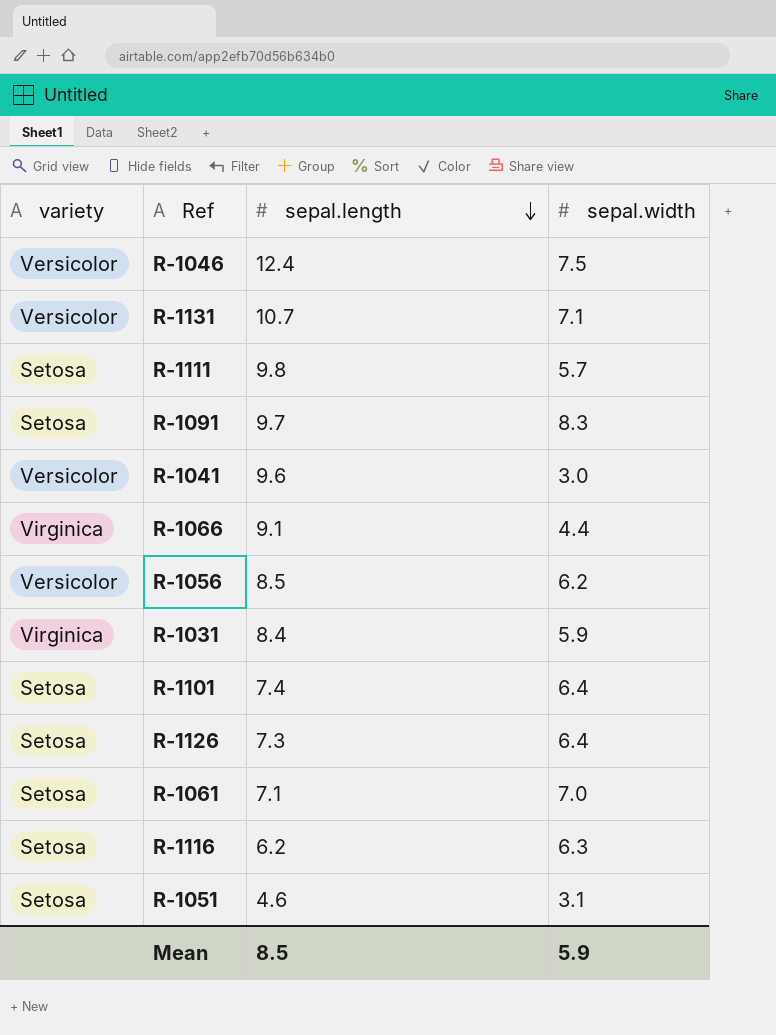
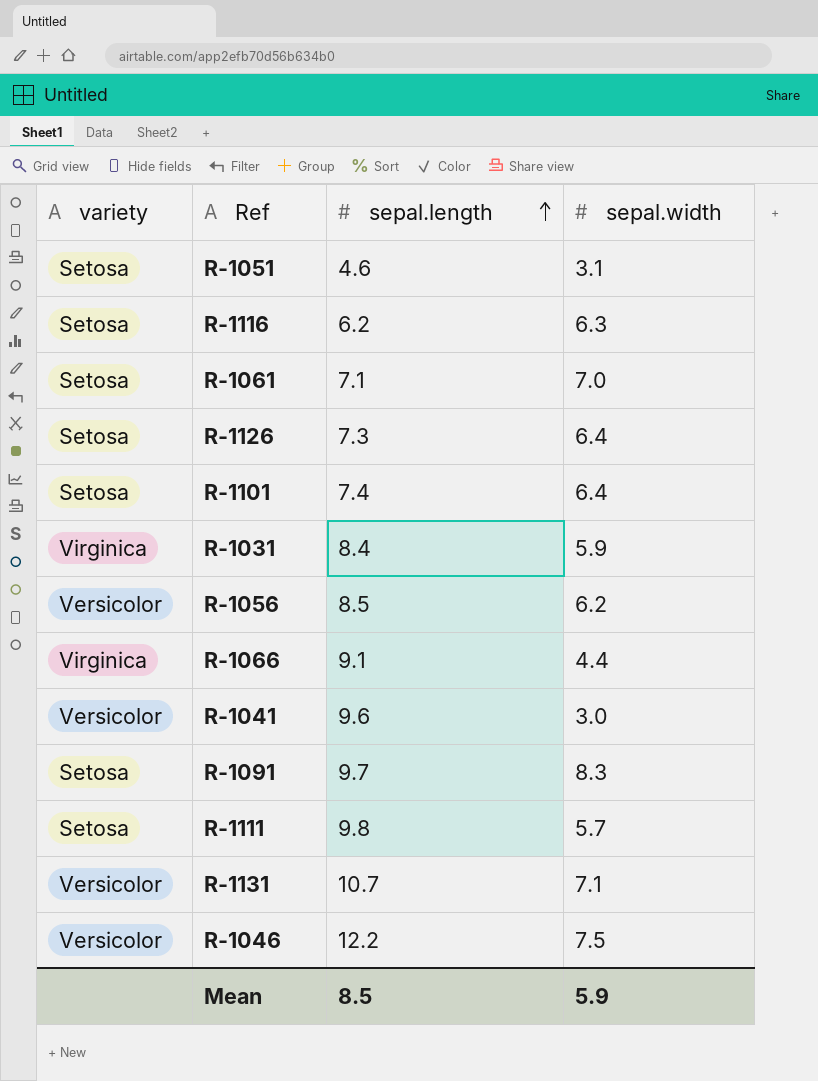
row order: sepal.length descending -> sepal.length ascending
R-1046 | sepal.length: 12.4 -> 12.2

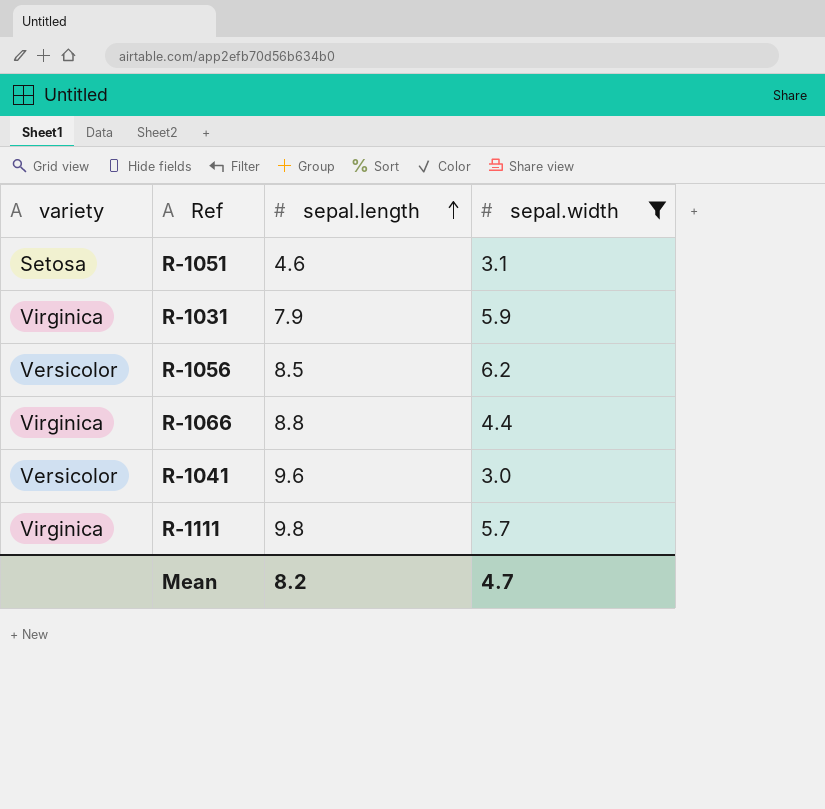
filter: none -> sepal.width <= 6.2
R-1031 | sepal.length: 8.4 -> 7.9
R-1066 | sepal.length: 9.1 -> 8.8
R-1111 | variety: Setosa -> Virginica
Mean | sepal.length: 8.5 -> 8.2
Mean | sepal.width: 5.9 -> 4.7

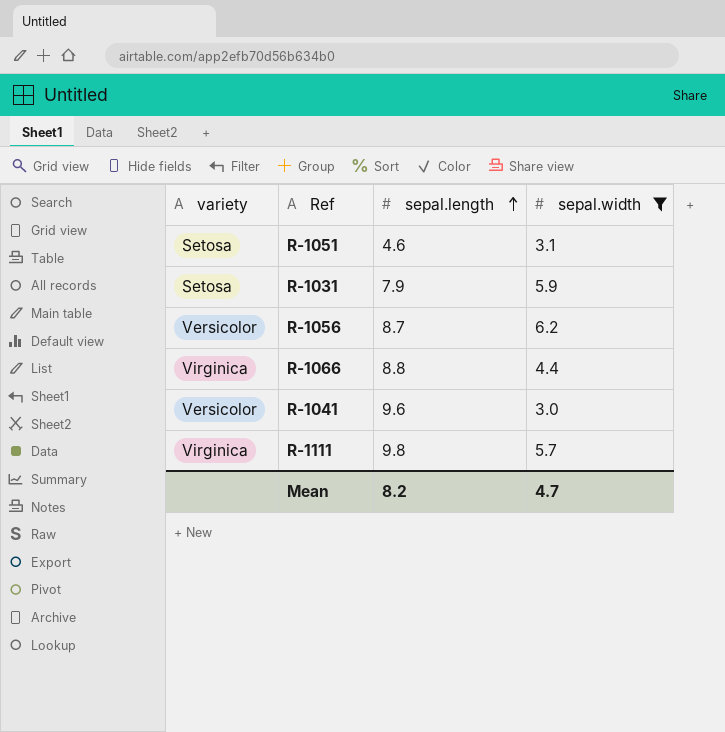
R-1031 | variety: Virginica -> Setosa
R-1056 | sepal.length: 8.5 -> 8.7

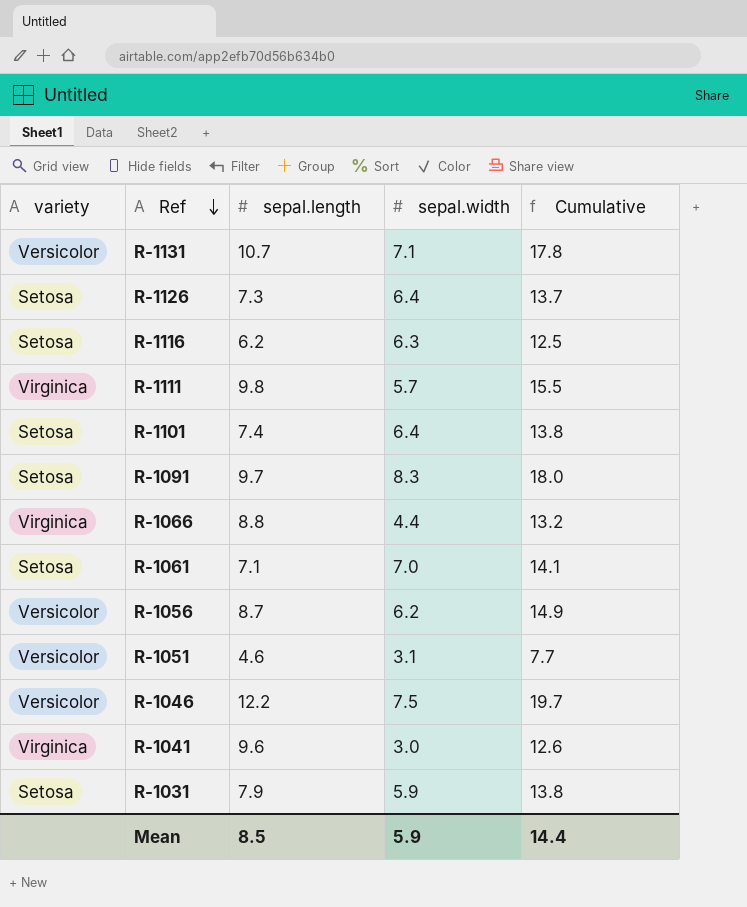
filter: sepal.width <= 6.2 -> none
row order: sepal.length ascending -> Ref descending
column Cumulative | formula: none -> [sepal.length] + [sepal.width]
R-1051 | variety: Setosa -> Versicolor
R-1041 | variety: Versicolor -> Virginica
Mean | sepal.length: 8.2 -> 8.5
Mean | sepal.width: 4.7 -> 5.9

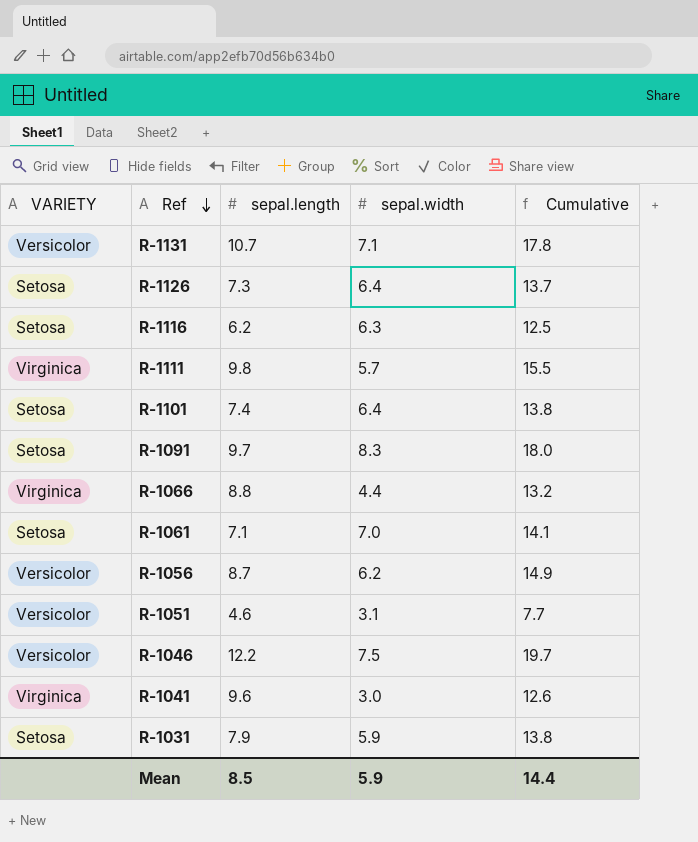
column name: variety -> VARIETY

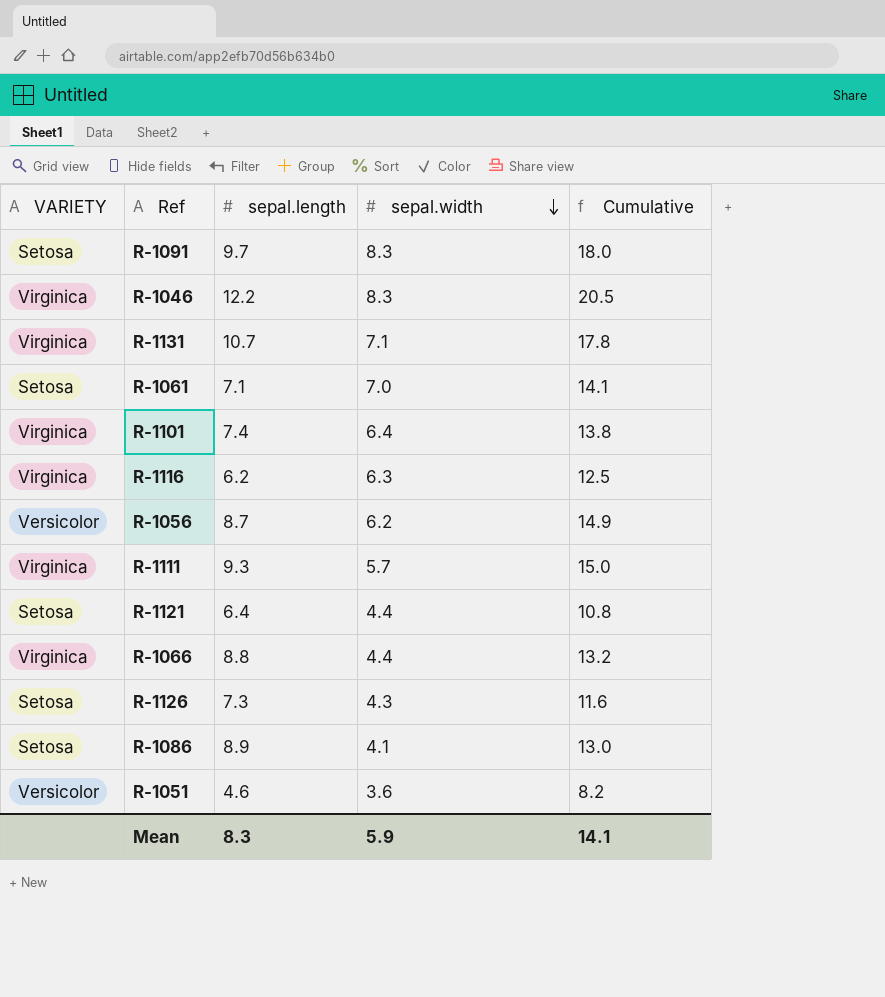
row order: Ref descending -> sepal.width descending
row R-1041: Virginica | 9.6 | 3.0 | 12.6 -> none
row R-1031: Setosa | 7.9 | 5.9 | 13.8 -> none
R-1046 | VARIETY: Versicolor -> Virginica
R-1046 | sepal.width: 7.5 -> 8.3
R-1046 | Cumulative: 19.7 -> 20.5
R-1131 | VARIETY: Versicolor -> Virginica
R-1101 | VARIETY: Setosa -> Virginica
R-1116 | VARIETY: Setosa -> Virginica
R-1111 | sepal.length: 9.8 -> 9.3
R-1111 | Cumulative: 15.5 -> 15.0
row R-1121: none -> Setosa | 6.4 | 4.4 | 10.8
R-1126 | sepal.width: 6.4 -> 4.3
R-1126 | Cumulative: 13.7 -> 11.6
row R-1086: none -> Setosa | 8.9 | 4.1 | 13.0
R-1051 | sepal.width: 3.1 -> 3.6
R-1051 | Cumulative: 7.7 -> 8.2
Mean | sepal.length: 8.5 -> 8.3
Mean | Cumulative: 14.4 -> 14.1

